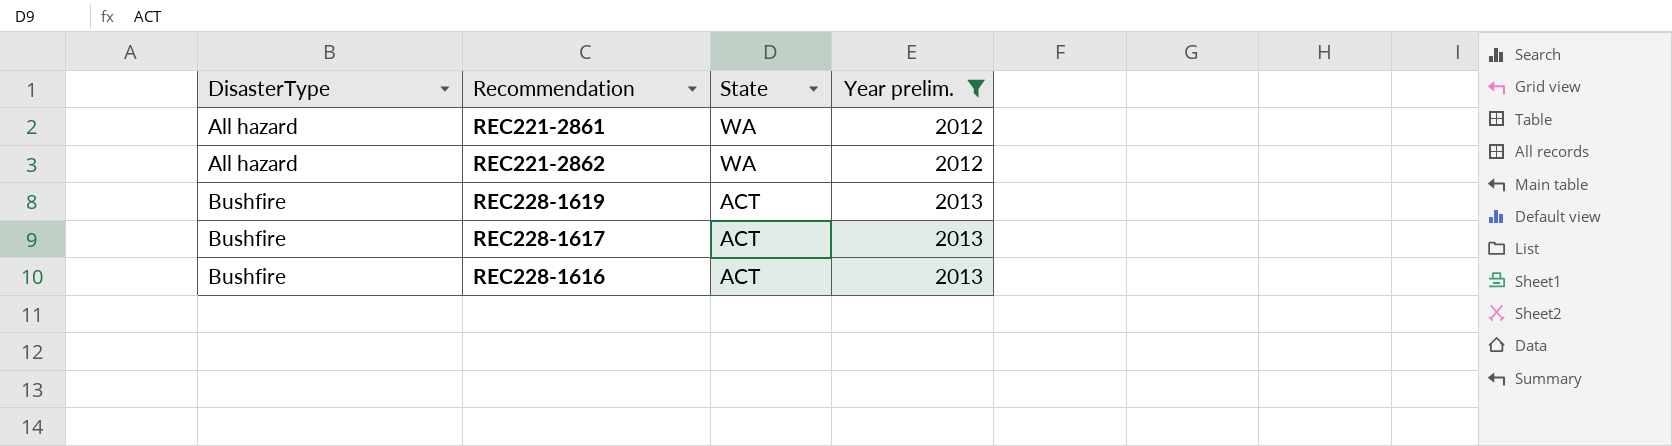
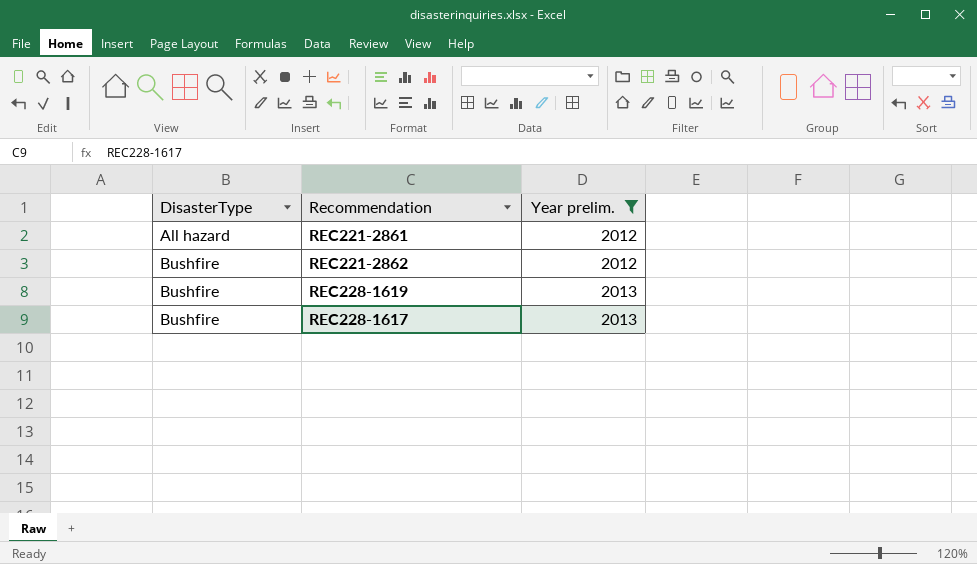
column State | position: 3 -> none
row REC228-1616: Bushfire | ACT | 2013 -> none
REC221-2862 | DisasterType: All hazard -> Bushfire

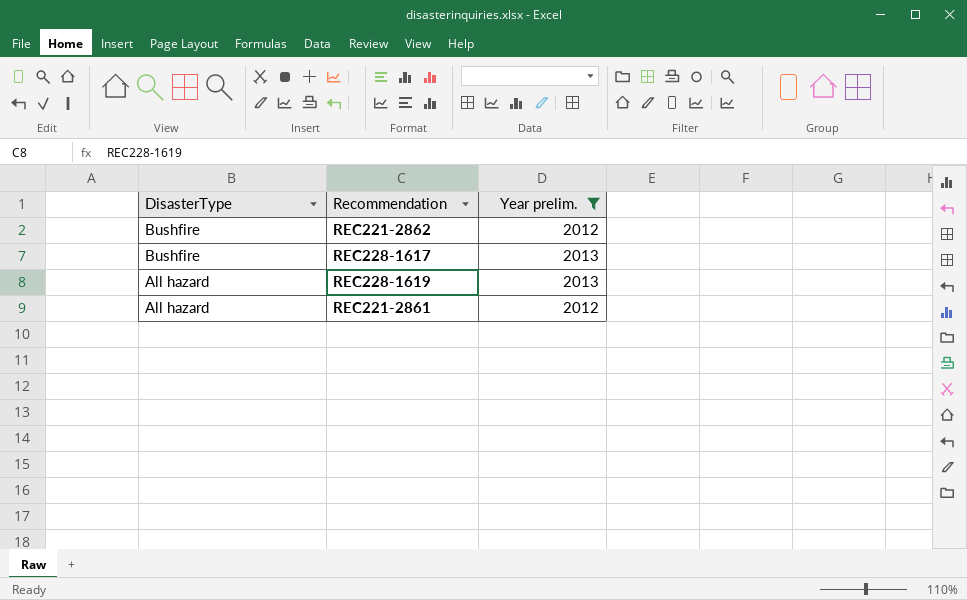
row order: DisasterType ascending -> DisasterType descending
REC228-1619 | DisasterType: Bushfire -> All hazard

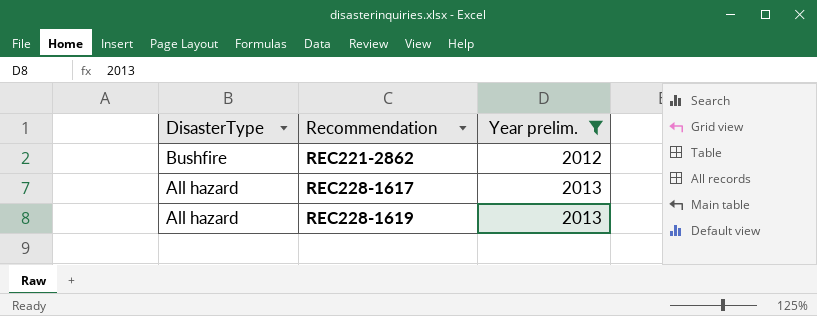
row REC221-2861: All hazard | 2012 -> none
REC228-1617 | DisasterType: Bushfire -> All hazard

